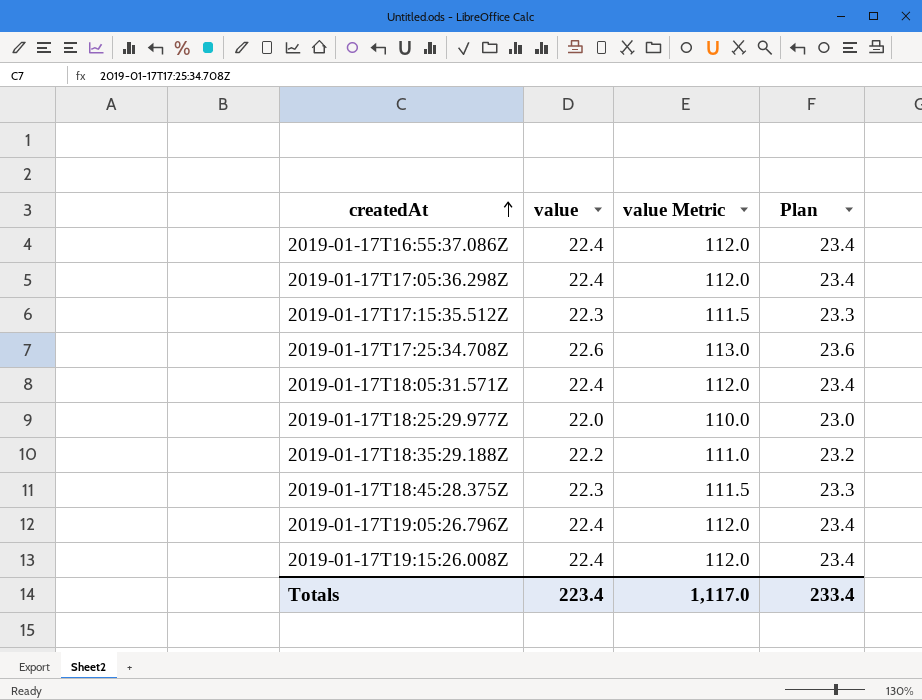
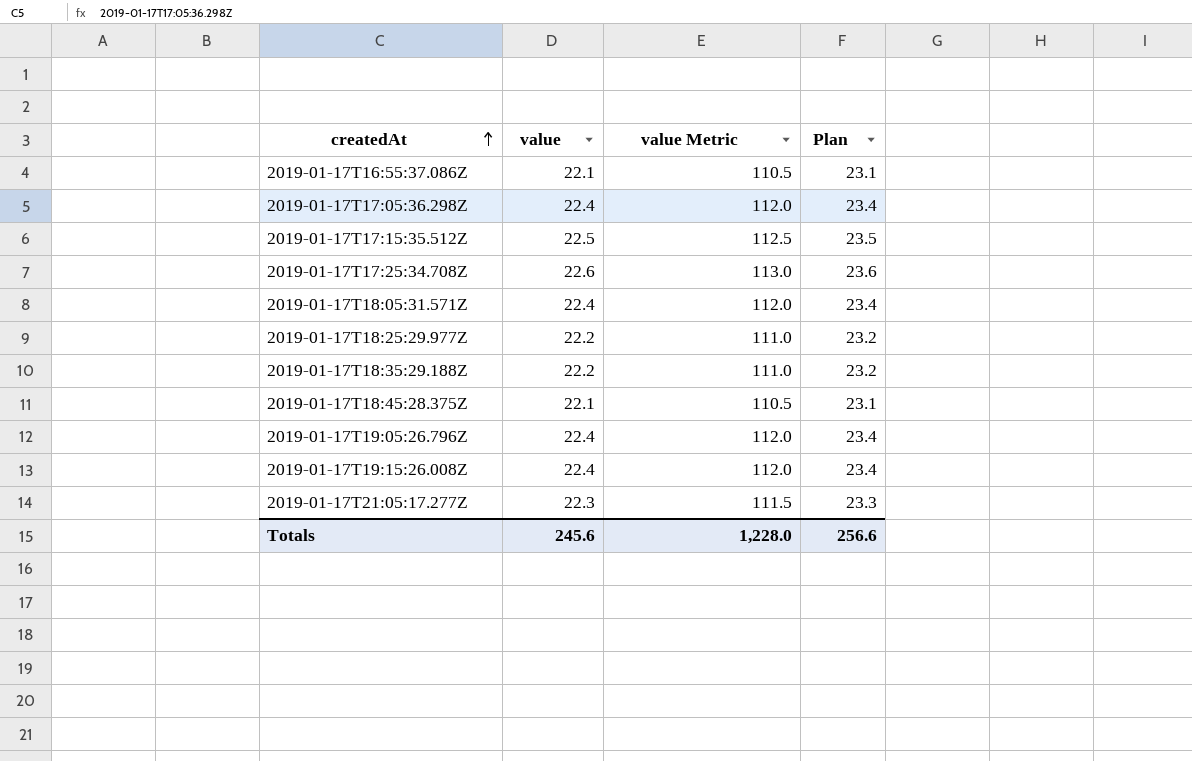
2019-01-17T16:55:37.086Z | value: 22.4 -> 22.1
2019-01-17T16:55:37.086Z | value Metric: 112.0 -> 110.5
2019-01-17T16:55:37.086Z | Plan: 23.4 -> 23.1
2019-01-17T17:15:35.512Z | value: 22.3 -> 22.5
2019-01-17T17:15:35.512Z | value Metric: 111.5 -> 112.5
2019-01-17T17:15:35.512Z | Plan: 23.3 -> 23.5
2019-01-17T18:25:29.977Z | value: 22.0 -> 22.2
2019-01-17T18:25:29.977Z | value Metric: 110.0 -> 111.0
2019-01-17T18:25:29.977Z | Plan: 23.0 -> 23.2
2019-01-17T18:45:28.375Z | value: 22.3 -> 22.1
2019-01-17T18:45:28.375Z | value Metric: 111.5 -> 110.5
2019-01-17T18:45:28.375Z | Plan: 23.3 -> 23.1
row 2019-01-17T21:05:17.277Z: none -> 22.3 | 111.5 | 23.3
Totals | value: 223.4 -> 245.6
Totals | value Metric: 1,117.0 -> 1,228.0
Totals | Plan: 233.4 -> 256.6

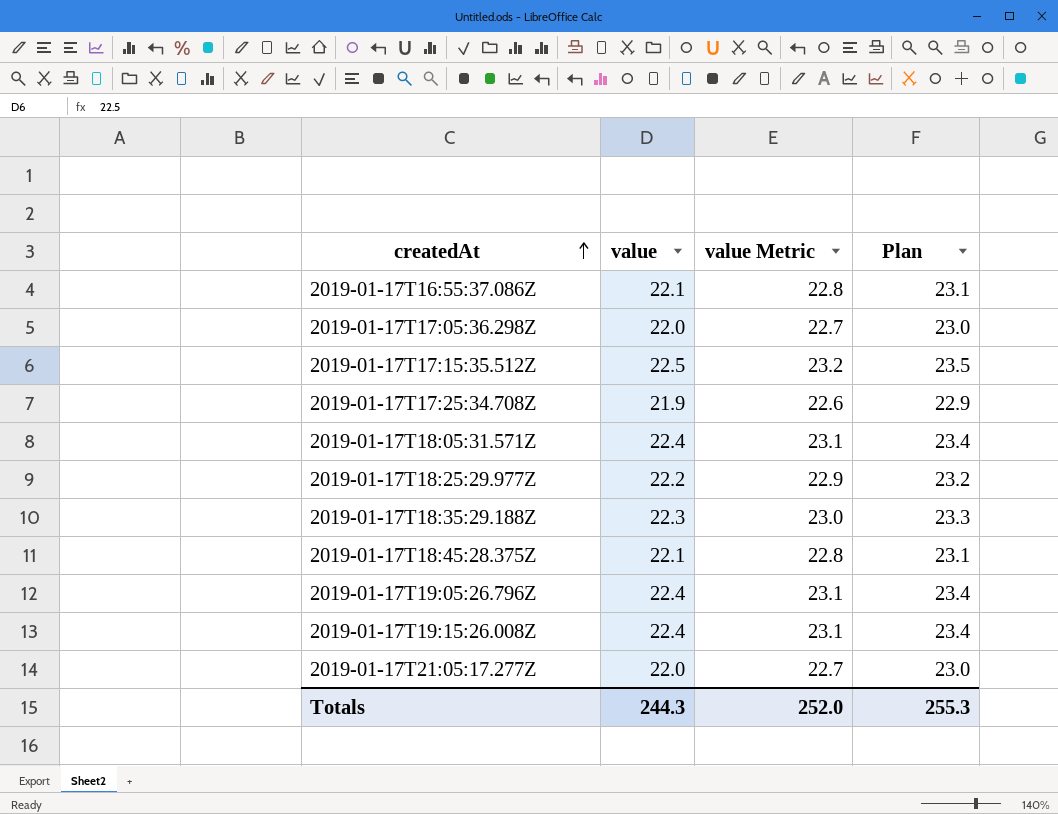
column value Metric | formula: [value] * 5 -> [value] * 1.03
2019-01-17T17:05:36.298Z | value: 22.4 -> 22.0
2019-01-17T17:05:36.298Z | Plan: 23.4 -> 23.0
2019-01-17T17:25:34.708Z | value: 22.6 -> 21.9
2019-01-17T17:25:34.708Z | Plan: 23.6 -> 22.9
2019-01-17T18:35:29.188Z | value: 22.2 -> 22.3
2019-01-17T18:35:29.188Z | Plan: 23.2 -> 23.3
2019-01-17T21:05:17.277Z | value: 22.3 -> 22.0
2019-01-17T21:05:17.277Z | Plan: 23.3 -> 23.0
Totals | value: 245.6 -> 244.3
Totals | value Metric: 1,228.0 -> 252.0
Totals | Plan: 256.6 -> 255.3

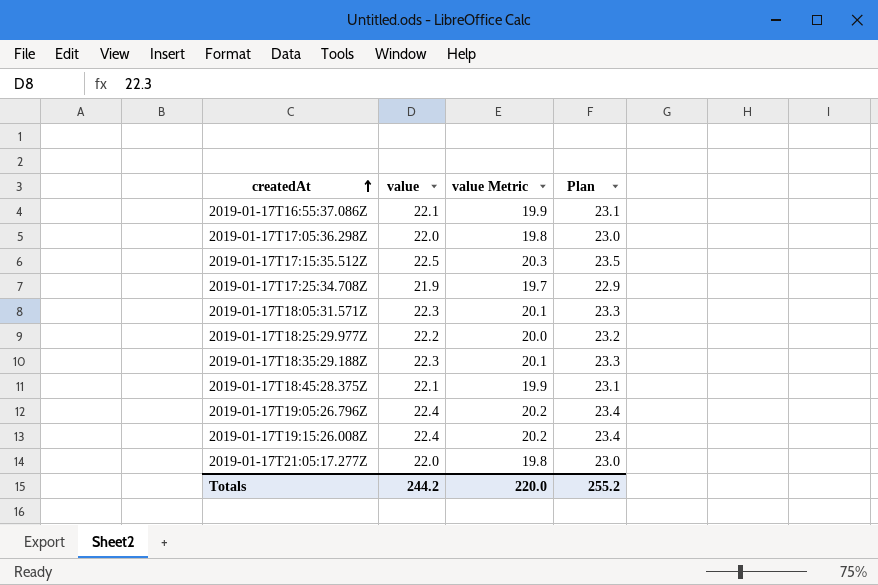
column value Metric | formula: [value] * 1.03 -> [value] * 0.9
2019-01-17T18:05:31.571Z | value: 22.4 -> 22.3
2019-01-17T18:05:31.571Z | Plan: 23.4 -> 23.3
Totals | value: 244.3 -> 244.2
Totals | value Metric: 252.0 -> 220.0
Totals | Plan: 255.3 -> 255.2

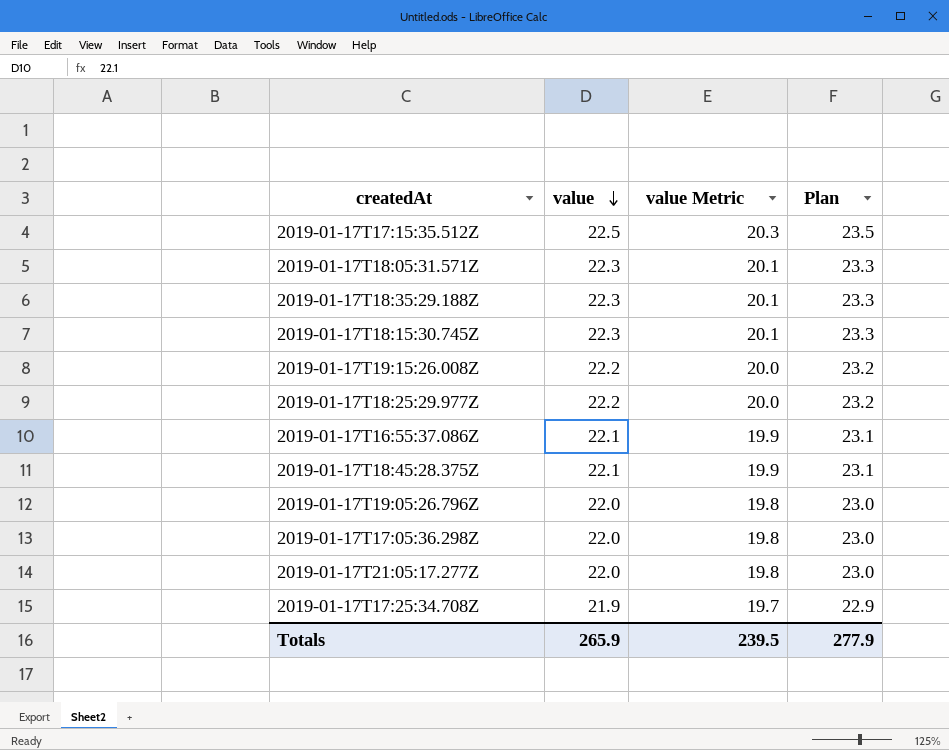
row order: createdAt ascending -> value descending
row 2019-01-17T18:15:30.745Z: none -> 22.3 | 20.1 | 23.3
2019-01-17T19:15:26.008Z | value: 22.4 -> 22.2
2019-01-17T19:15:26.008Z | value Metric: 20.2 -> 20.0
2019-01-17T19:15:26.008Z | Plan: 23.4 -> 23.2
2019-01-17T19:05:26.796Z | value: 22.4 -> 22.0
2019-01-17T19:05:26.796Z | value Metric: 20.2 -> 19.8
2019-01-17T19:05:26.796Z | Plan: 23.4 -> 23.0
Totals | value: 244.2 -> 265.9
Totals | value Metric: 220.0 -> 239.5
Totals | Plan: 255.2 -> 277.9

